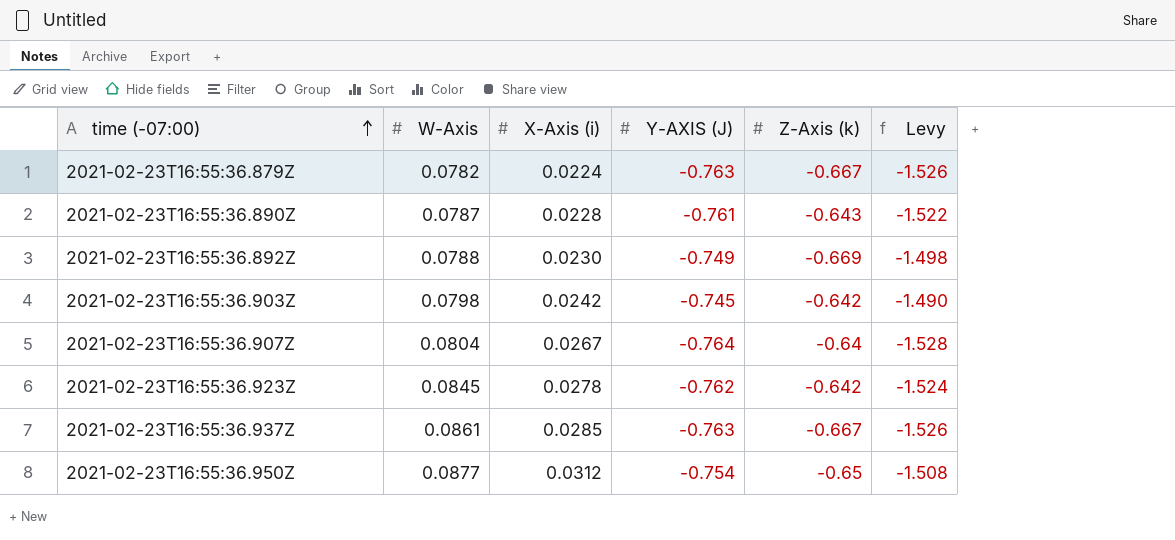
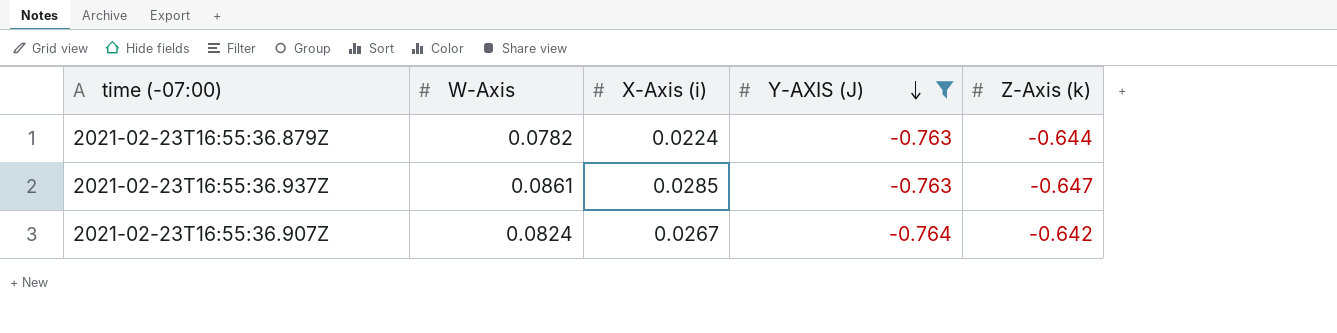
filter: none -> Y-AXIS (J) <= -0.763
row order: time (-07:00) ascending -> Y-AXIS (J) descending
column Levy | formula: [Y-AXIS (J)] * 2 -> none
2021-02-23T16:55:36.879Z | Z-Axis (k): -0.667 -> -0.644
2021-02-23T16:55:36.937Z | Z-Axis (k): -0.667 -> -0.647
2021-02-23T16:55:36.907Z | W-Axis: 0.0804 -> 0.0824
2021-02-23T16:55:36.907Z | Z-Axis (k): -0.64 -> -0.642

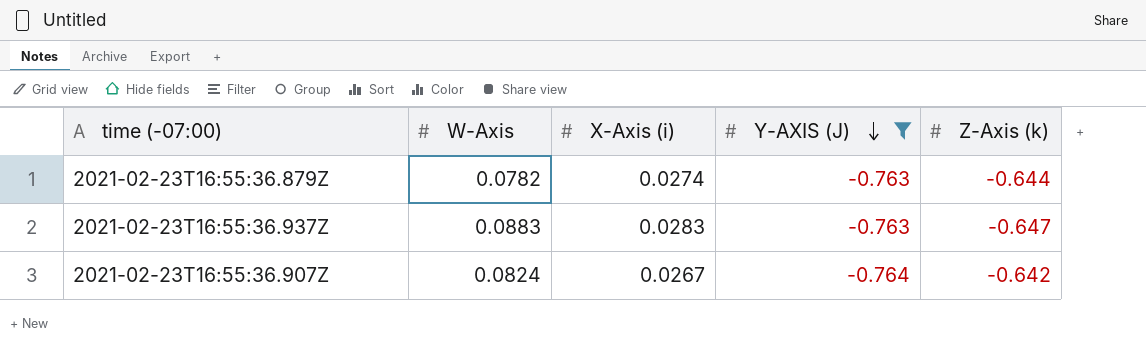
2021-02-23T16:55:36.879Z | X-Axis (i): 0.0224 -> 0.0274
2021-02-23T16:55:36.937Z | W-Axis: 0.0861 -> 0.0883
2021-02-23T16:55:36.937Z | X-Axis (i): 0.0285 -> 0.0283

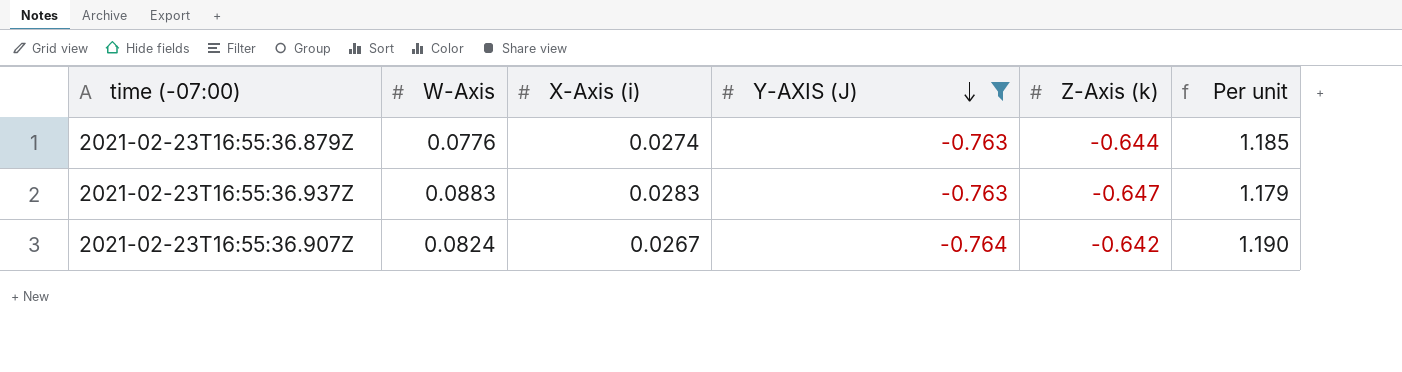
column Per unit | formula: none -> [Y-AXIS (J)] / [Z-Axis (k)]
2021-02-23T16:55:36.879Z | W-Axis: 0.0782 -> 0.0776

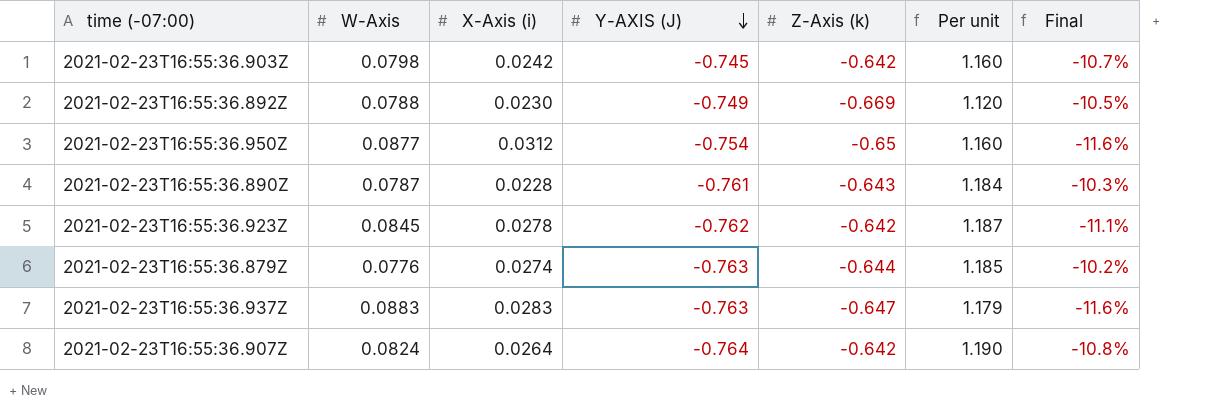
filter: Y-AXIS (J) <= -0.763 -> none
column Final | formula: none -> [W-Axis] / [Y-AXIS (J)]
2021-02-23T16:55:36.907Z | X-Axis (i): 0.0267 -> 0.0264

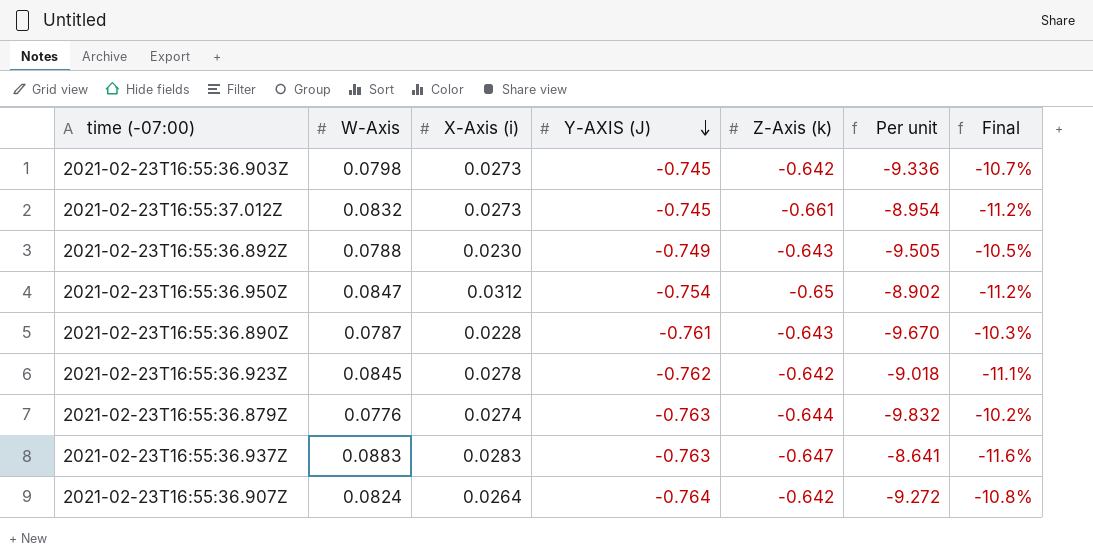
column Per unit | formula: [Y-AXIS (J)] / [Z-Axis (k)] -> [Y-AXIS (J)] / [W-Axis]
2021-02-23T16:55:36.903Z | X-Axis (i): 0.0242 -> 0.0273
row 2021-02-23T16:55:37.012Z: none -> 0.0832 | 0.0273 | -0.745 | -0.661 | -8.954 | -11.2%
2021-02-23T16:55:36.892Z | Z-Axis (k): -0.669 -> -0.643
2021-02-23T16:55:36.950Z | W-Axis: 0.0877 -> 0.0847
2021-02-23T16:55:36.950Z | Final: -11.6% -> -11.2%

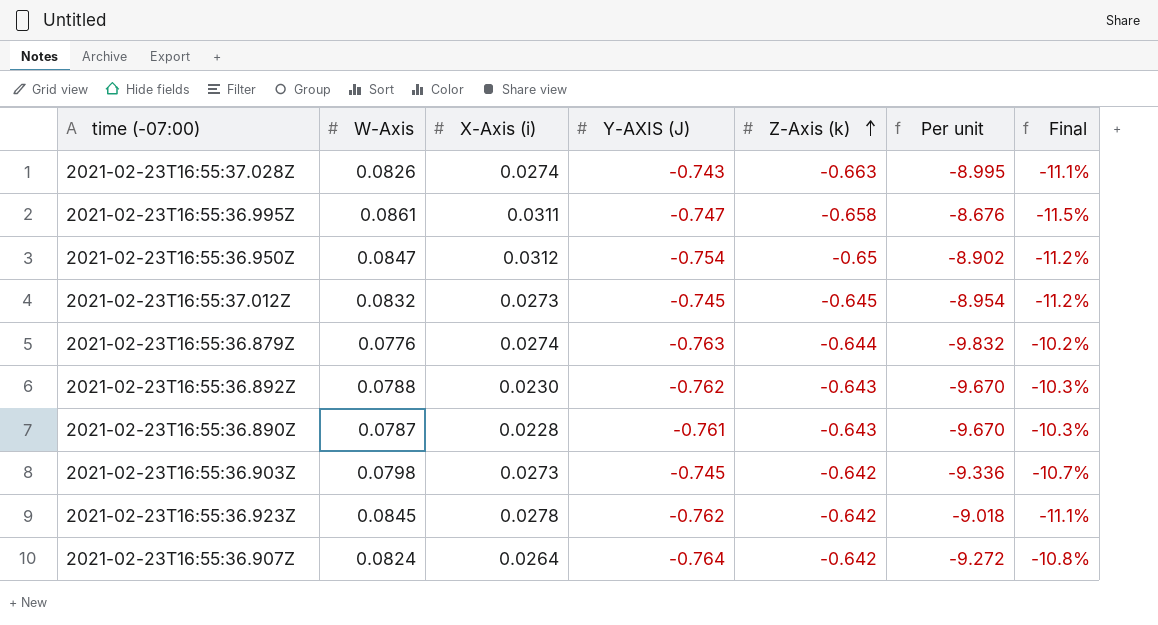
row order: Y-AXIS (J) descending -> Z-Axis (k) ascending
row 2021-02-23T16:55:36.937Z: 0.0883 | 0.0283 | -0.763 | -0.647 | -8.641 | -11.6% -> none
row 2021-02-23T16:55:37.028Z: none -> 0.0826 | 0.0274 | -0.743 | -0.663 | -8.995 | -11.1%
row 2021-02-23T16:55:36.995Z: none -> 0.0861 | 0.0311 | -0.747 | -0.658 | -8.676 | -11.5%
2021-02-23T16:55:37.012Z | Z-Axis (k): -0.661 -> -0.645
2021-02-23T16:55:36.892Z | Y-AXIS (J): -0.749 -> -0.762
2021-02-23T16:55:36.892Z | Per unit: -9.505 -> -9.670
2021-02-23T16:55:36.892Z | Final: -10.5% -> -10.3%

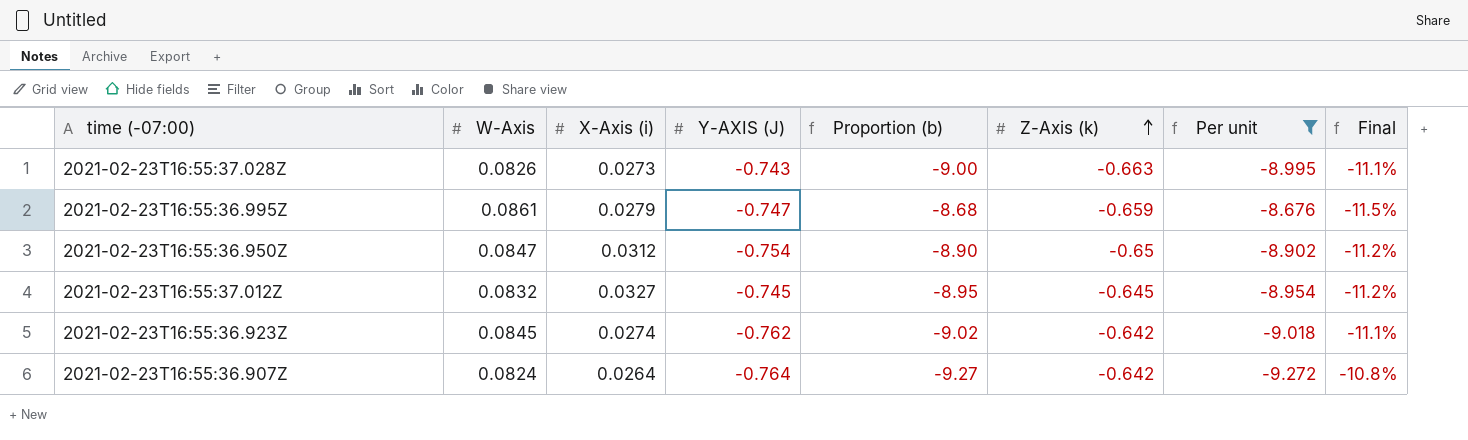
filter: none -> Per unit >= -9.272
column Proportion (b) | formula: none -> [Y-AXIS (J)] / [W-Axis]
2021-02-23T16:55:37.028Z | X-Axis (i): 0.0274 -> 0.0273
2021-02-23T16:55:36.995Z | X-Axis (i): 0.0311 -> 0.0279
2021-02-23T16:55:36.995Z | Z-Axis (k): -0.658 -> -0.659
2021-02-23T16:55:37.012Z | X-Axis (i): 0.0273 -> 0.0327
2021-02-23T16:55:36.923Z | X-Axis (i): 0.0278 -> 0.0274

